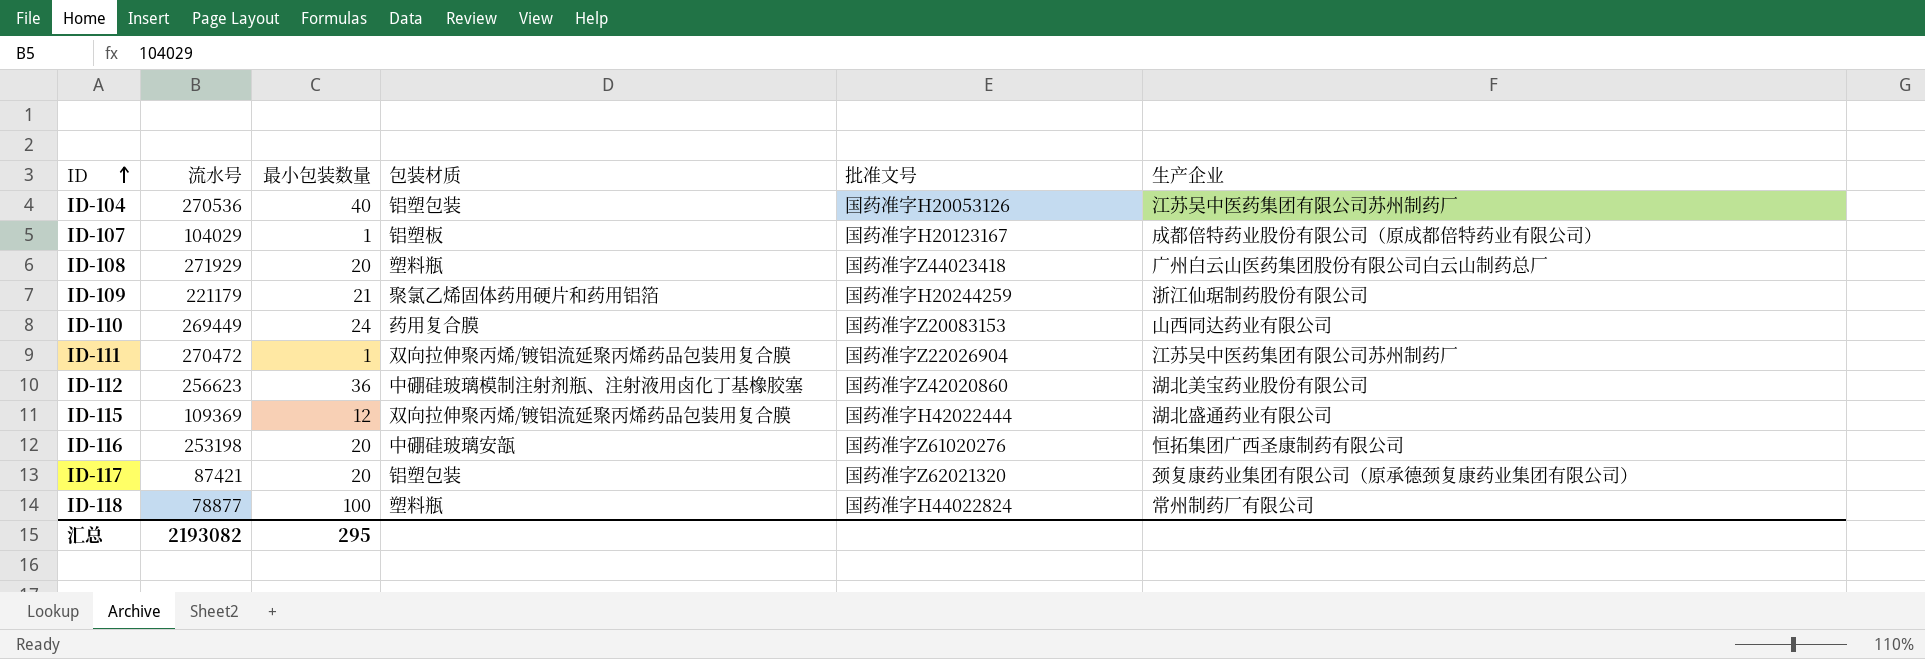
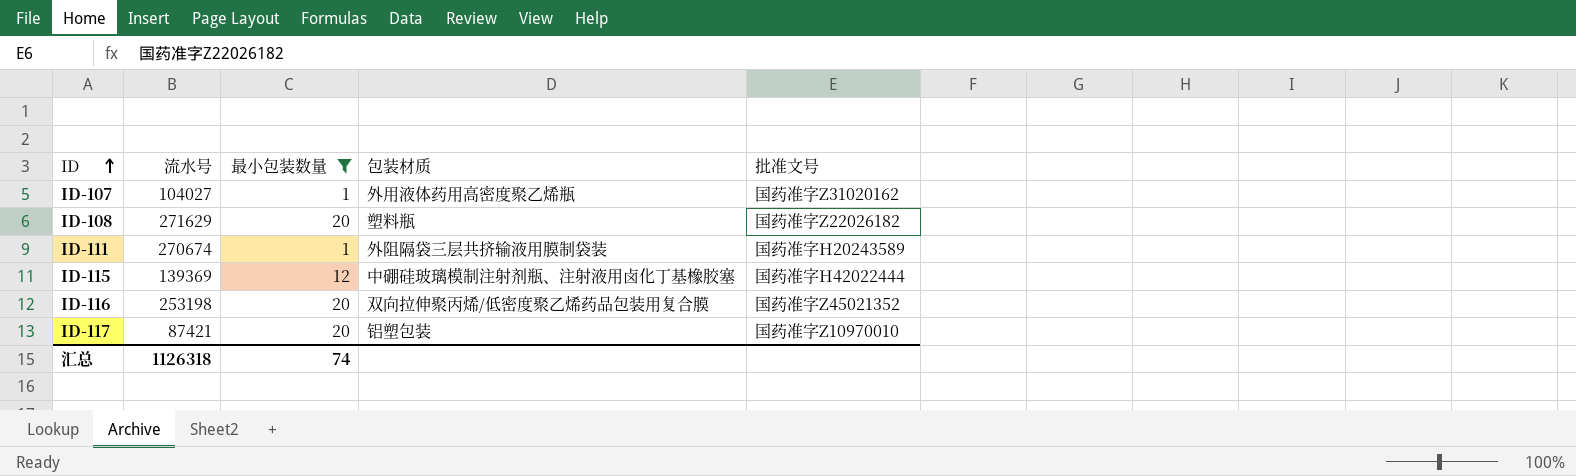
filter: none -> 最小包装数量 <= 20
column 生产企业 | position: 6 -> none
ID-107 | 流水号: 104029 -> 104027
ID-107 | 包装材质: 铝塑板 -> 外用液体药用高密度聚乙烯瓶
ID-107 | 批准文号: 国药准字H20123167 -> 国药准字Z31020162
ID-108 | 流水号: 271929 -> 271629
ID-108 | 批准文号: 国药准字Z44023418 -> 国药准字Z22026182
ID-111 | 流水号: 270472 -> 270674
ID-111 | 包装材质: 双向拉伸聚丙烯/镀铝流延聚丙烯药品包装用复合膜 -> 外阻隔袋三层共挤输液用膜制袋装
ID-111 | 批准文号: 国药准字Z22026904 -> 国药准字H20243589
ID-115 | 流水号: 109369 -> 139369
ID-115 | 包装材质: 双向拉伸聚丙烯/镀铝流延聚丙烯药品包装用复合膜 -> 中硼硅玻璃模制注射剂瓶、注射液用卤化丁基橡胶塞
ID-116 | 包装材质: 中硼硅玻璃安瓿 -> 双向拉伸聚丙烯/低密度聚乙烯药品包装用复合膜
ID-116 | 批准文号: 国药准字Z61020276 -> 国药准字Z45021352
ID-117 | 批准文号: 国药准字Z62021320 -> 国药准字Z10970010
汇总 | 流水号: 2193082 -> 1126318
汇总 | 最小包装数量: 295 -> 74

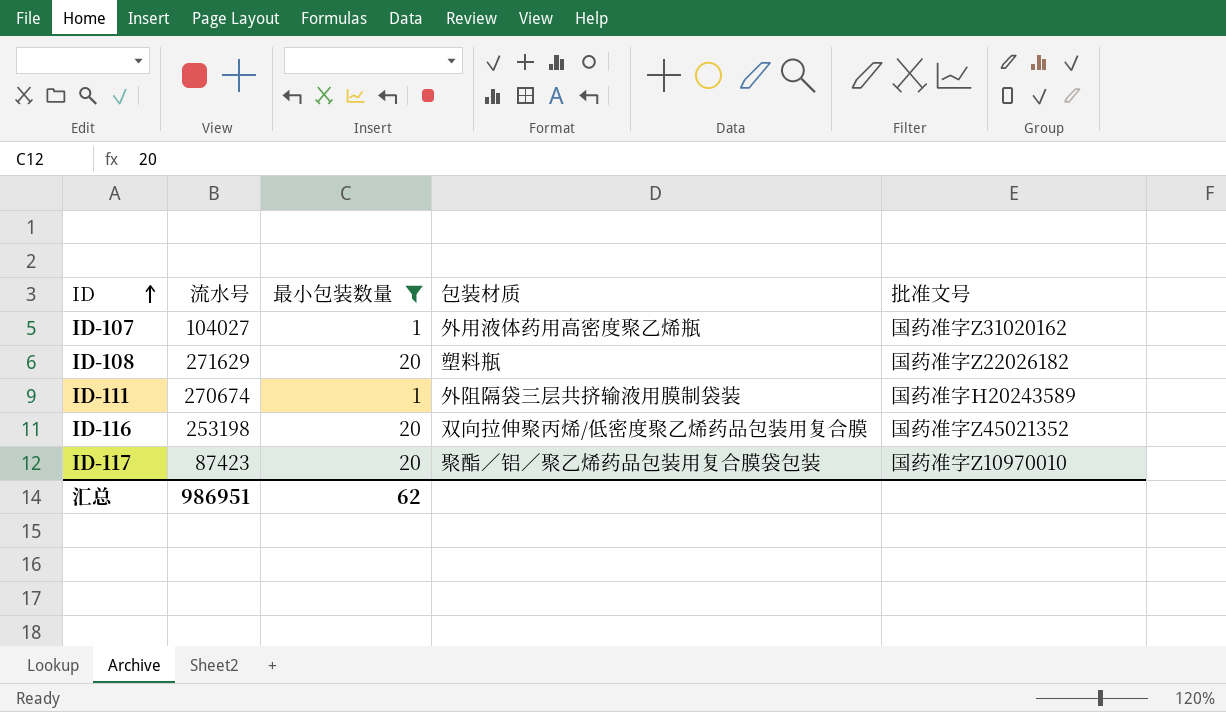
row ID-115: 139369 | 12 | 中硼硅玻璃模制注射剂瓶、注射液用卤化丁基橡胶塞 | 国药准字H42022444 -> none
ID-117 | 流水号: 87421 -> 87423
ID-117 | 包装材质: 铝塑包装 -> 聚酯／铝／聚乙烯药品包装用复合膜袋包装
汇总 | 流水号: 1126318 -> 986951
汇总 | 最小包装数量: 74 -> 62

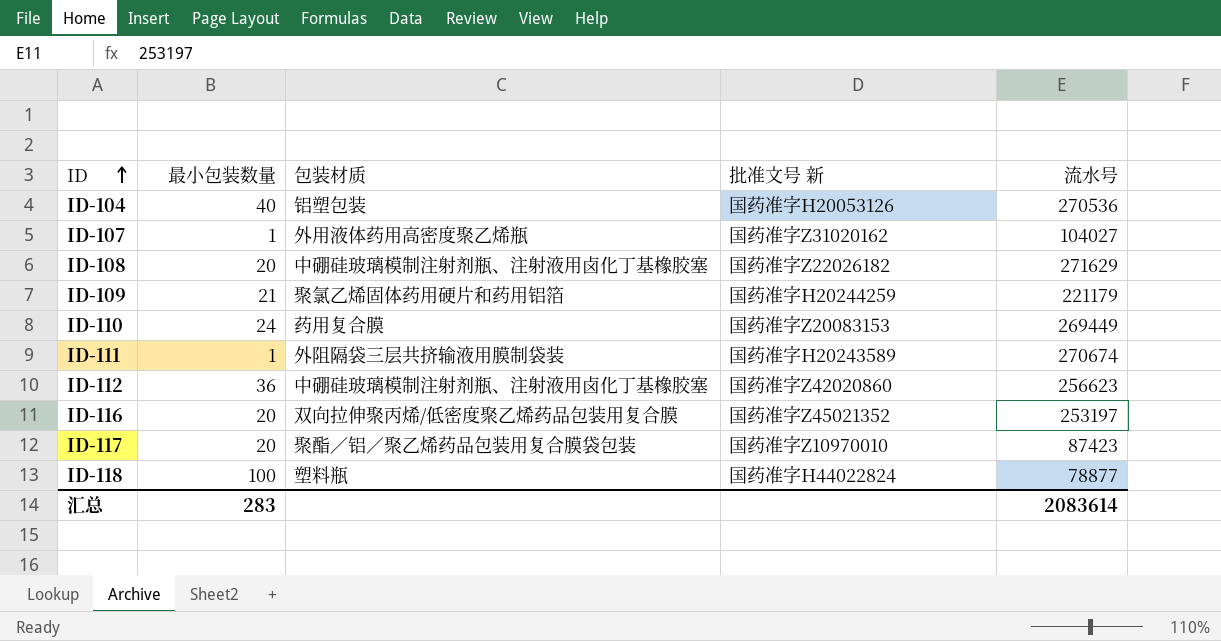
filter: 最小包装数量 <= 20 -> none
column name: 批准文号 -> 批准文号 新
column 流水号 | position: 2 -> 5
ID-108 | 包装材质: 塑料瓶 -> 中硼硅玻璃模制注射剂瓶、注射液用卤化丁基橡胶塞
ID-116 | 流水号: 253198 -> 253197
汇总 | 最小包装数量: 62 -> 283
汇总 | 流水号: 986951 -> 2083614

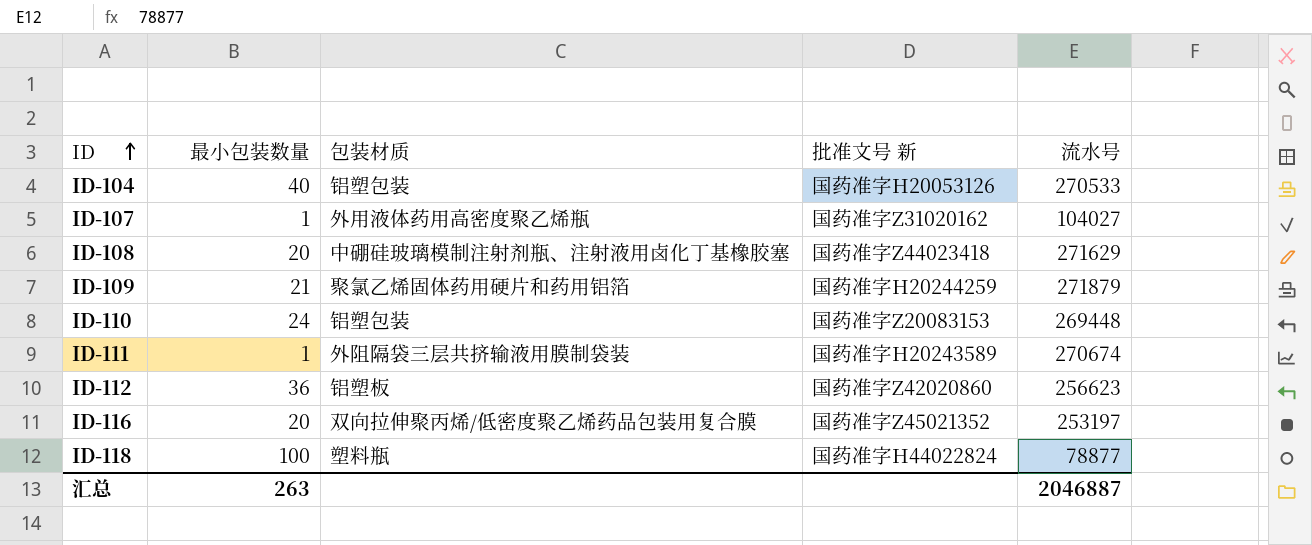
row ID-117: 20 | 聚酯／铝／聚乙烯药品包装用复合膜袋包装 | 国药准字Z10970010 | 87423 -> none
ID-104 | 流水号: 270536 -> 270533
ID-108 | 批准文号 新: 国药准字Z22026182 -> 国药准字Z44023418
ID-109 | 流水号: 221179 -> 271879
ID-110 | 包装材质: 药用复合膜 -> 铝塑包装
ID-110 | 流水号: 269449 -> 269448
ID-112 | 包装材质: 中硼硅玻璃模制注射剂瓶、注射液用卤化丁基橡胶塞 -> 铝塑板
汇总 | 最小包装数量: 283 -> 263
汇总 | 流水号: 2083614 -> 2046887

